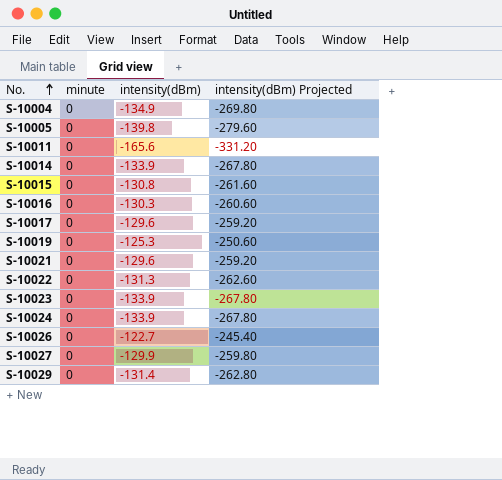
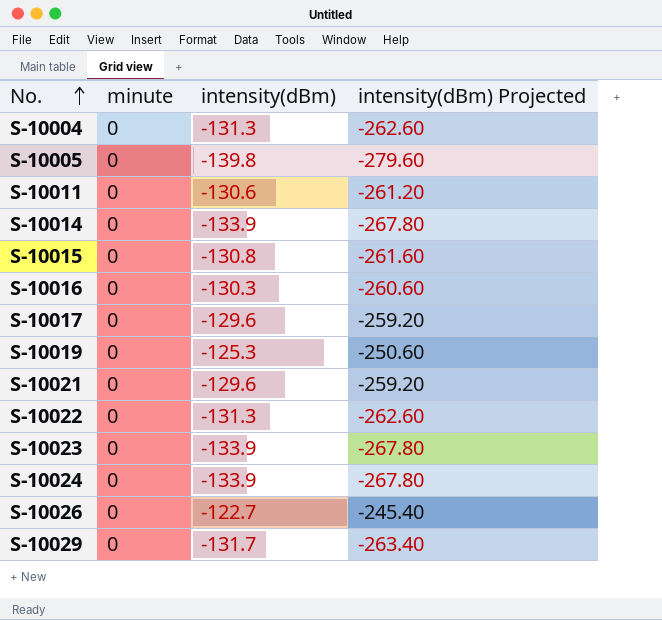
row S-10027: 0 | -129.9 | -259.80 -> none
S-10004 | intensity(dBm): -134.9 -> -131.3
S-10004 | intensity(dBm) Projected: -269.80 -> -262.60
S-10011 | intensity(dBm): -165.6 -> -130.6
S-10011 | intensity(dBm) Projected: -331.20 -> -261.20
S-10029 | intensity(dBm): -131.4 -> -131.7
S-10029 | intensity(dBm) Projected: -262.80 -> -263.40

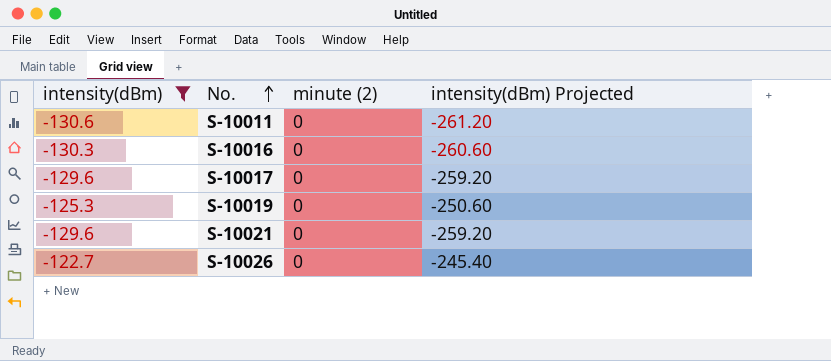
filter: none -> intensity(dBm) >= -130.6
column intensity(dBm) | position: 3 -> 1
column name: minute -> minute (2)

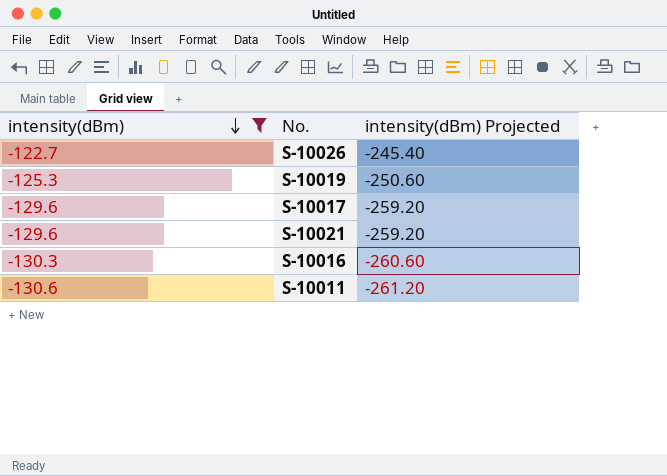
row order: No. ascending -> intensity(dBm) descending
column minute (2) | position: 3 -> none

